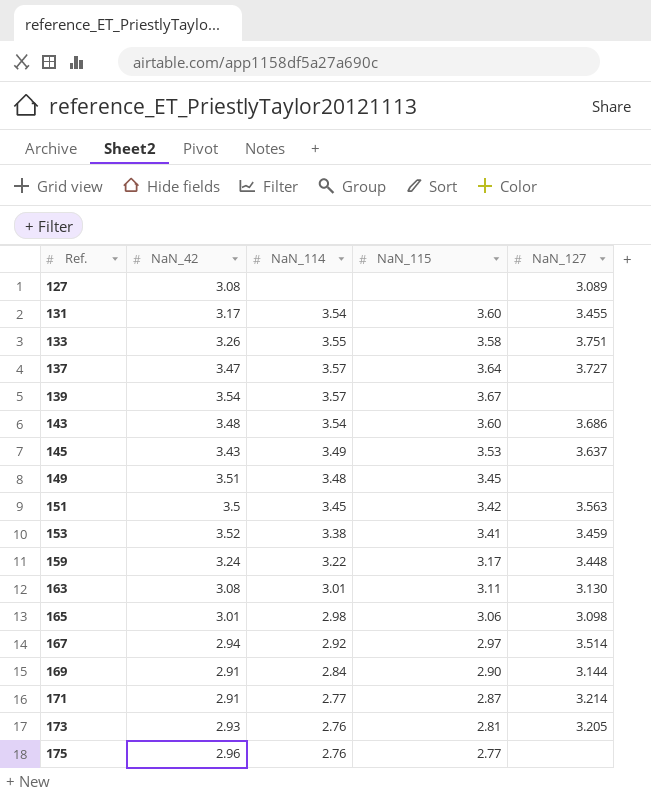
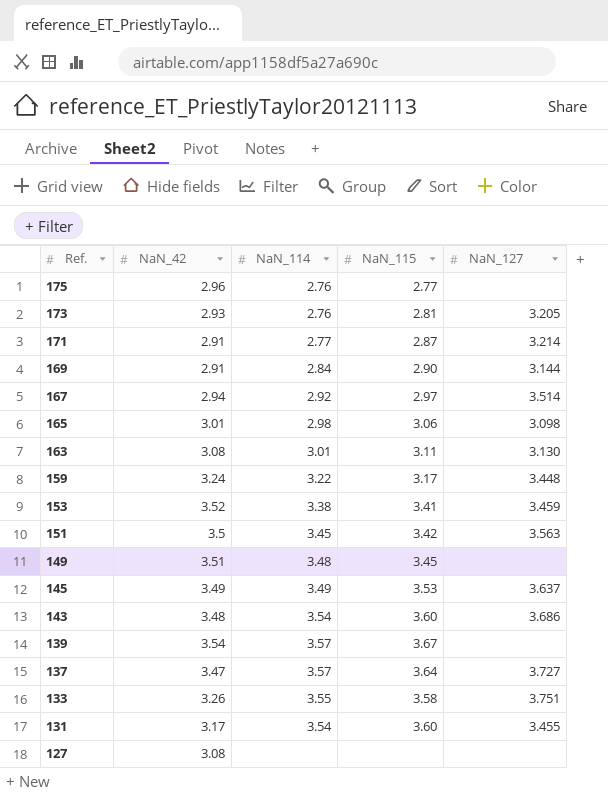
row order: Ref. ascending -> Ref. descending
145 | NaN_42: 3.43 -> 3.49
127 | NaN_127: 3.089 -> none

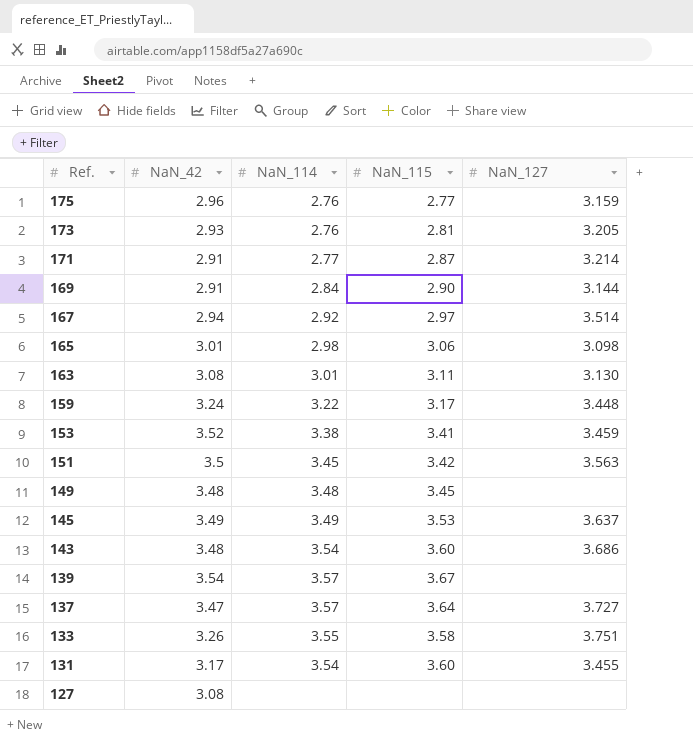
175 | NaN_127: none -> 3.159
149 | NaN_42: 3.51 -> 3.48

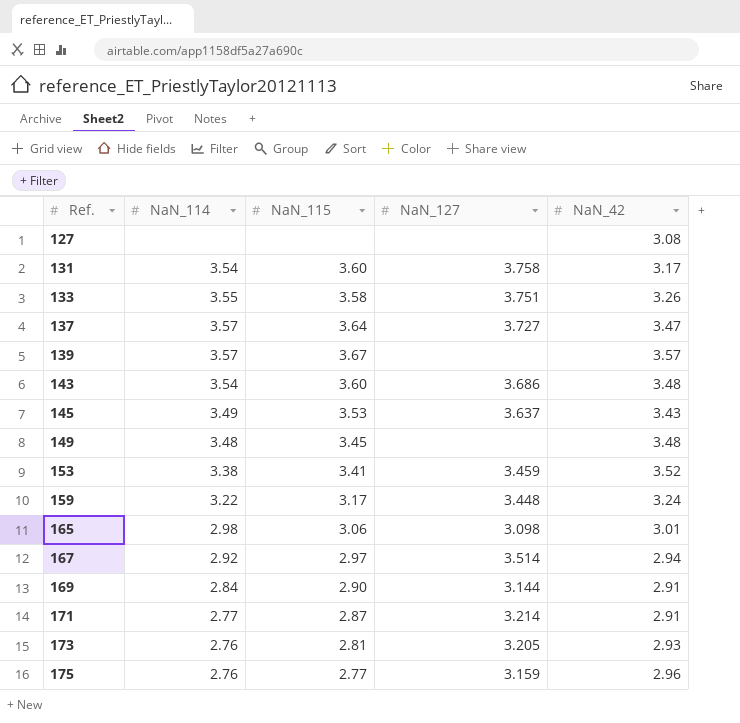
row order: Ref. descending -> Ref. ascending
column NaN_42 | position: 2 -> 5
row 163: 3.08 | 3.01 | 3.11 | 3.130 -> none
row 151: 3.5 | 3.45 | 3.42 | 3.563 -> none
131 | NaN_127: 3.455 -> 3.758
139 | NaN_42: 3.54 -> 3.57
145 | NaN_42: 3.49 -> 3.43

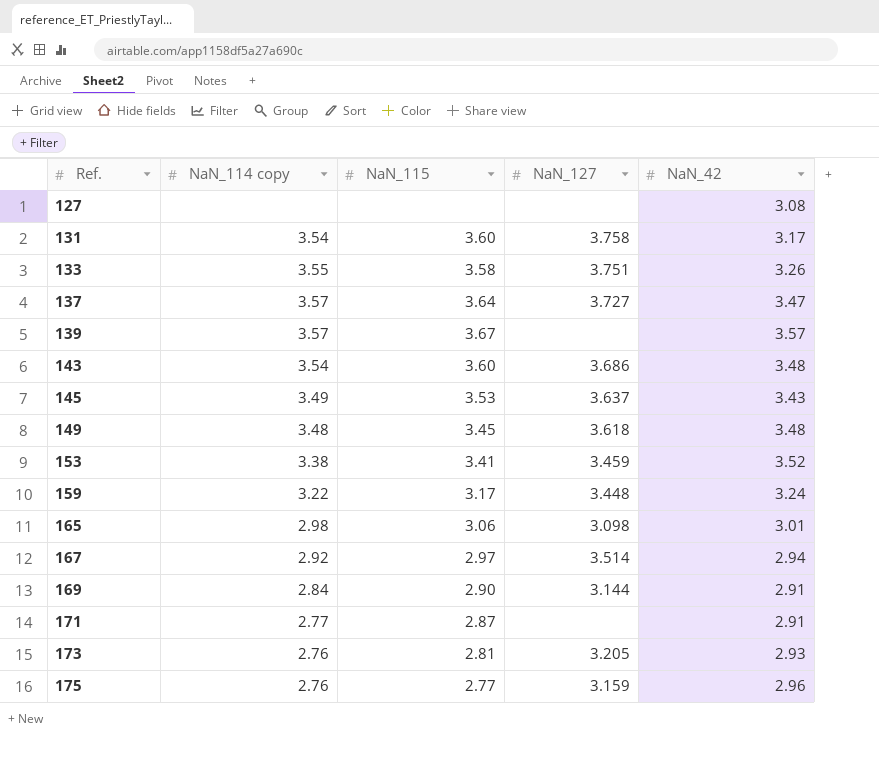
column name: NaN_114 -> NaN_114 copy
149 | NaN_127: none -> 3.618
171 | NaN_127: 3.214 -> none

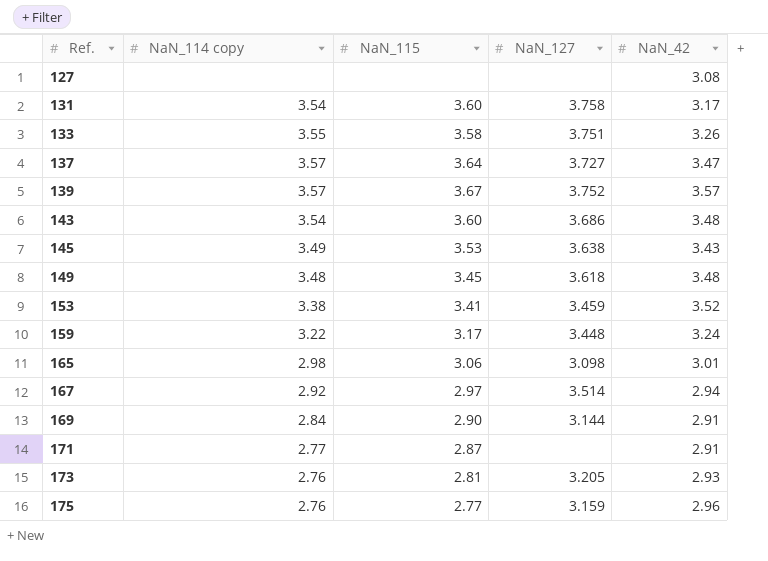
139 | NaN_127: none -> 3.752
145 | NaN_127: 3.637 -> 3.638

